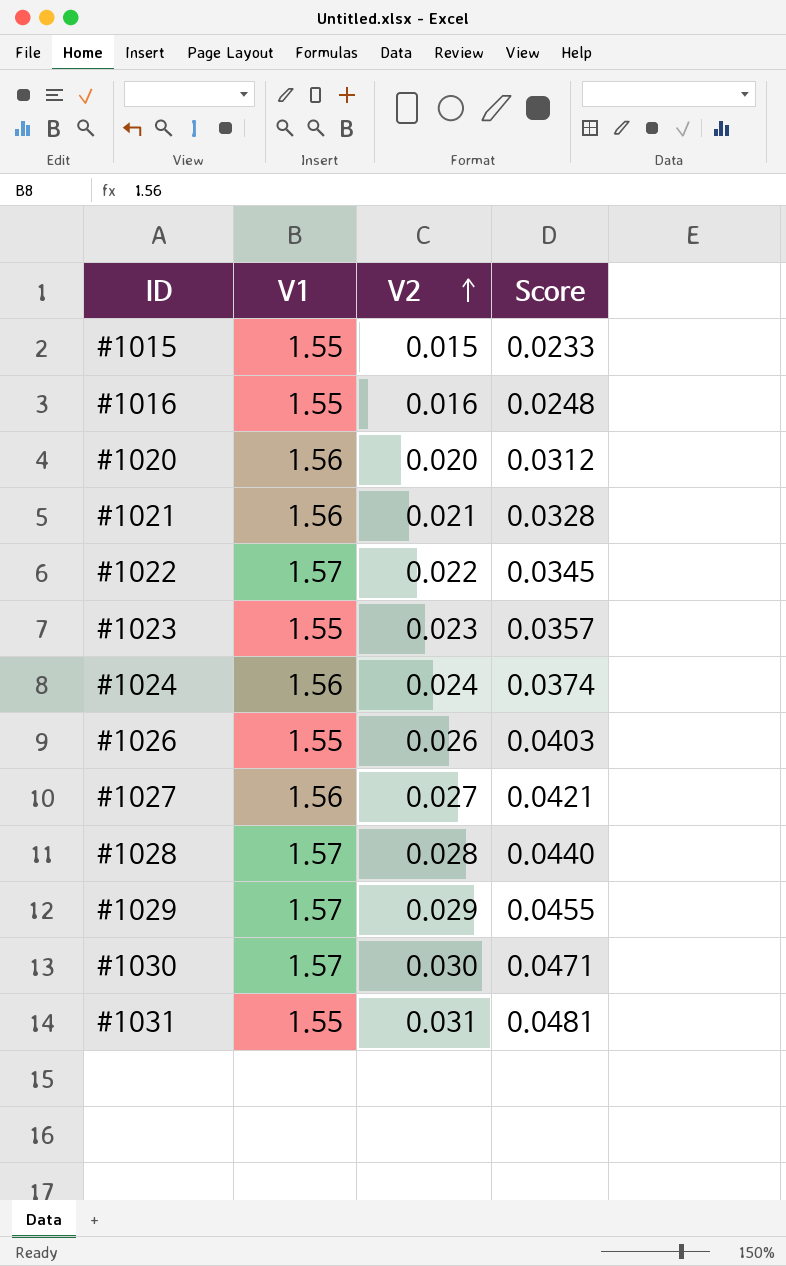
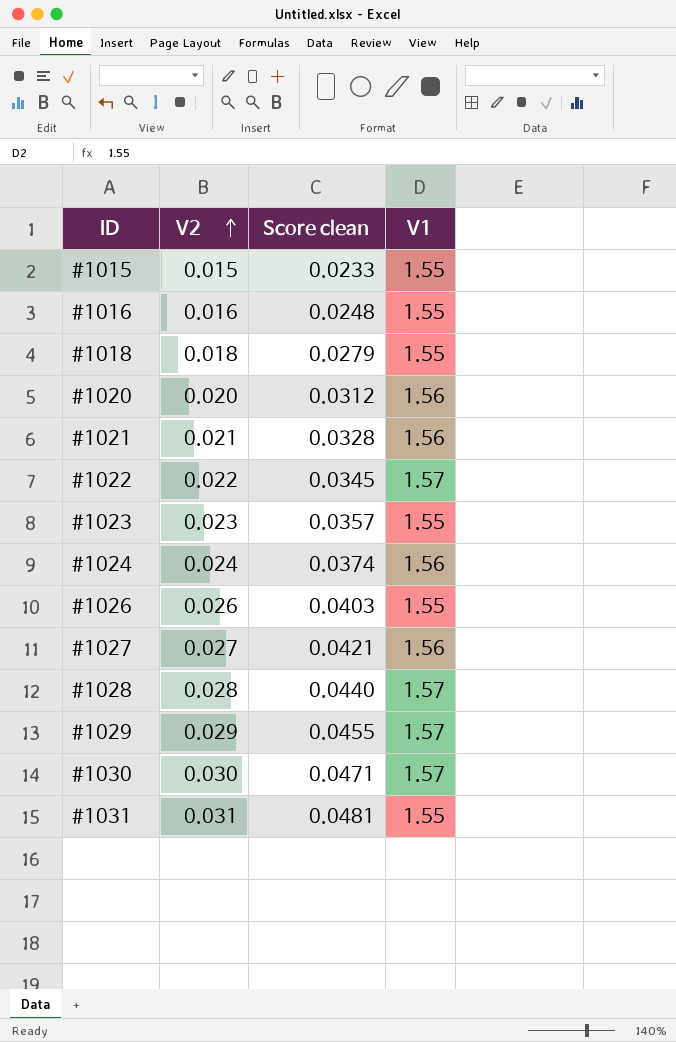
column name: Score -> Score clean
column V1 | position: 2 -> 4
row #1018: none -> 0.018 | 0.0279 | 1.55

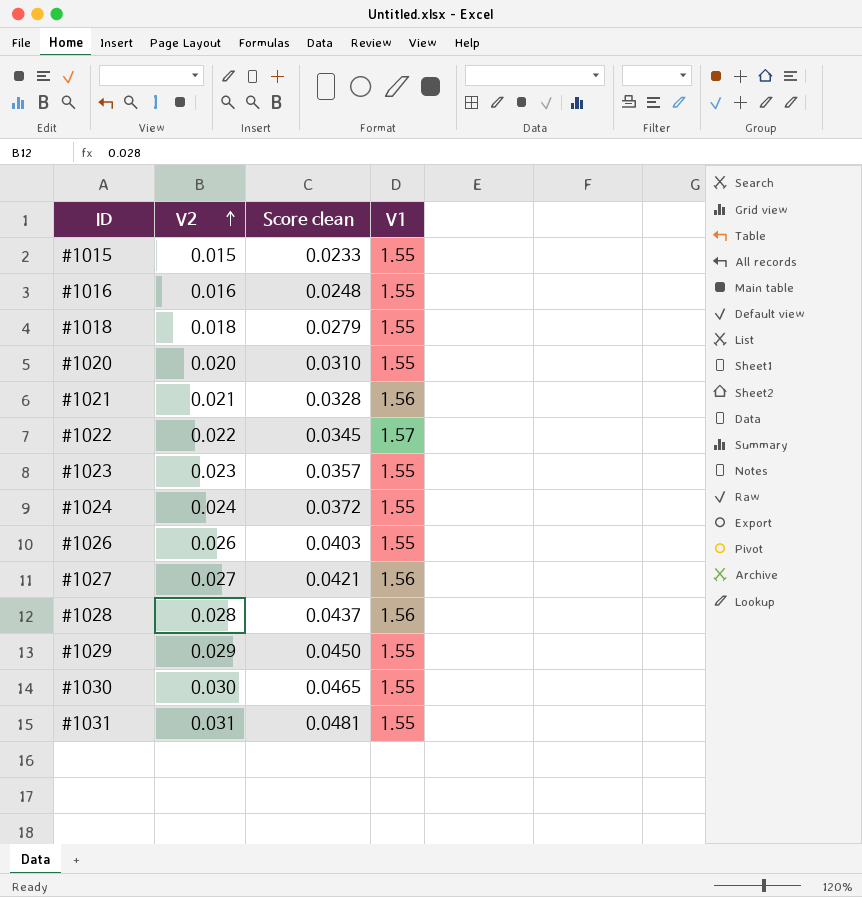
#1020 | Score clean: 0.0312 -> 0.0310
#1020 | V1: 1.56 -> 1.55
#1024 | Score clean: 0.0374 -> 0.0372
#1024 | V1: 1.56 -> 1.55
#1028 | Score clean: 0.0440 -> 0.0437
#1028 | V1: 1.57 -> 1.56
#1029 | Score clean: 0.0455 -> 0.0450
#1029 | V1: 1.57 -> 1.55
#1030 | Score clean: 0.0471 -> 0.0465
#1030 | V1: 1.57 -> 1.55

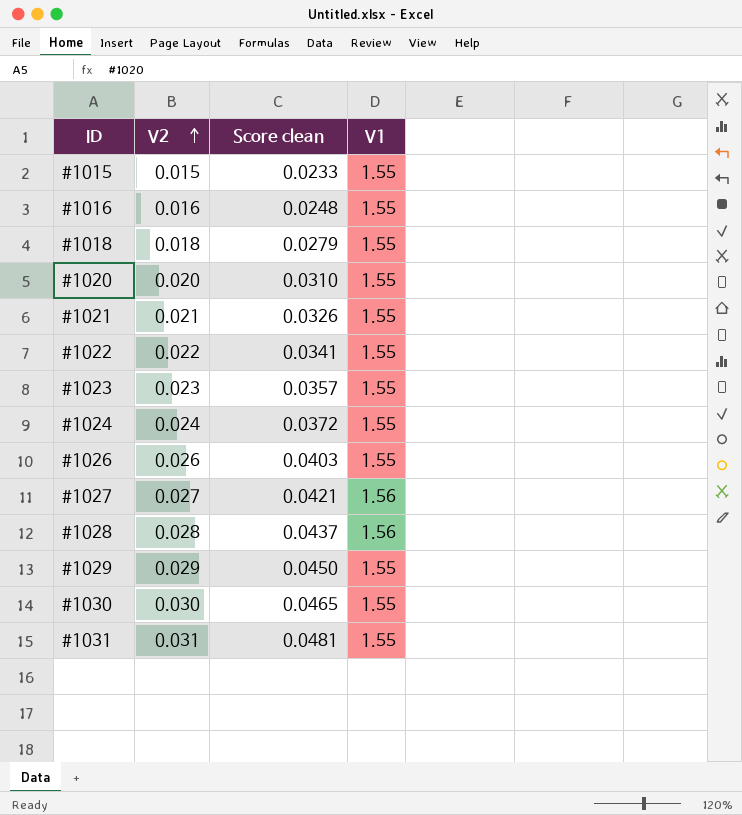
#1021 | Score clean: 0.0328 -> 0.0326
#1021 | V1: 1.56 -> 1.55
#1022 | Score clean: 0.0345 -> 0.0341
#1022 | V1: 1.57 -> 1.55

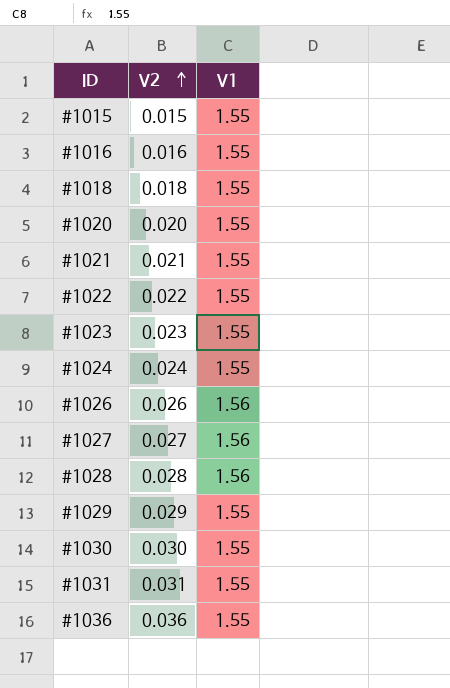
column Score clean | formula: [V2] * [V1] -> none
#1026 | V1: 1.55 -> 1.56
row #1036: none -> 0.036 | 1.55

